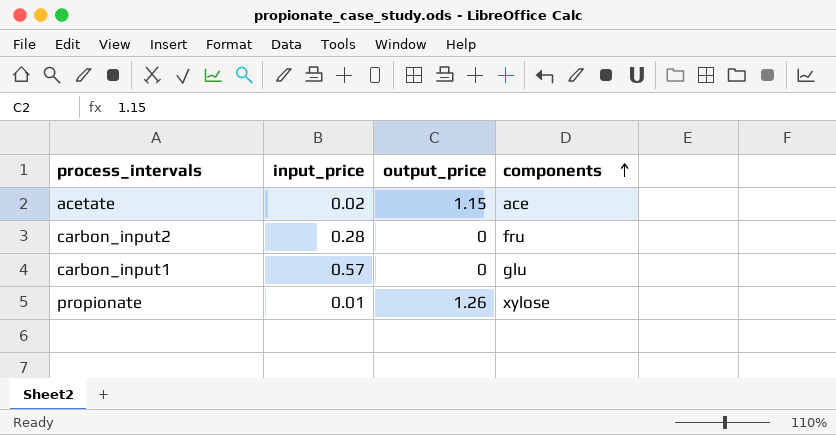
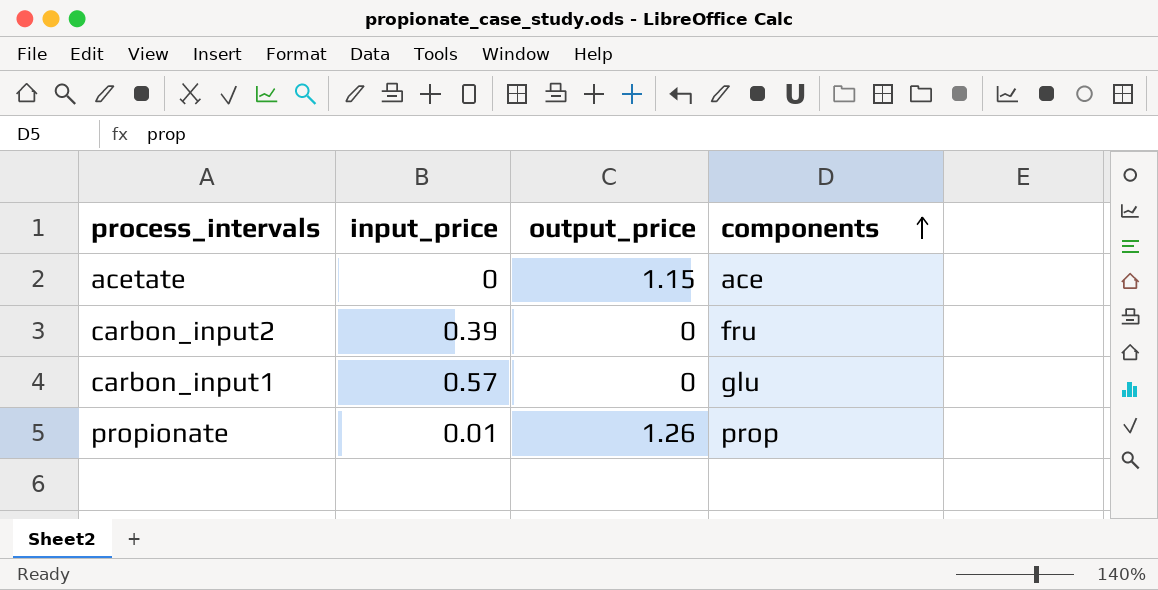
acetate | input_price: 0.02 -> 0
carbon_input2 | input_price: 0.28 -> 0.39
propionate | components: xylose -> prop

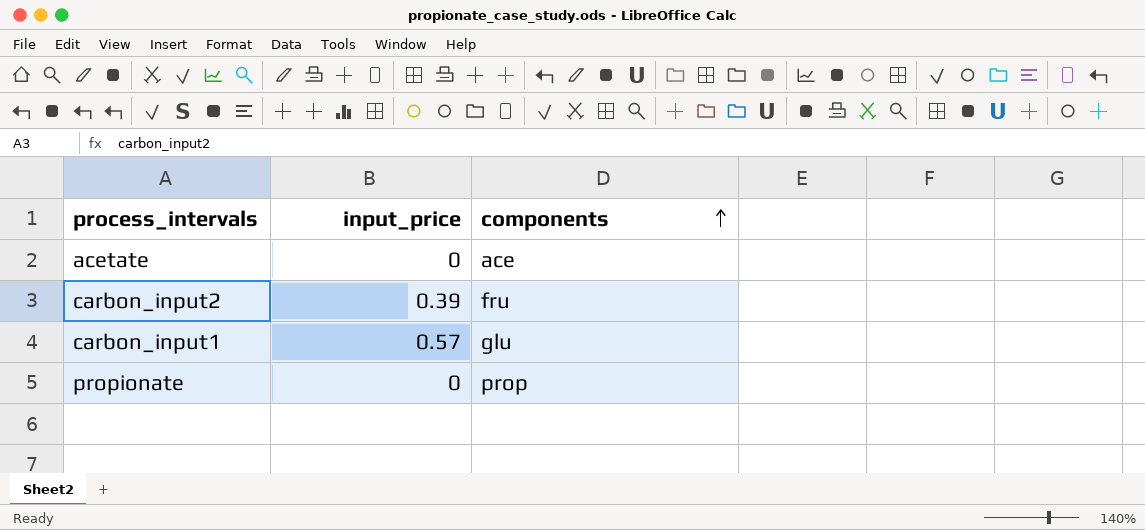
column output_price | position: 3 -> none
propionate | input_price: 0.01 -> 0

